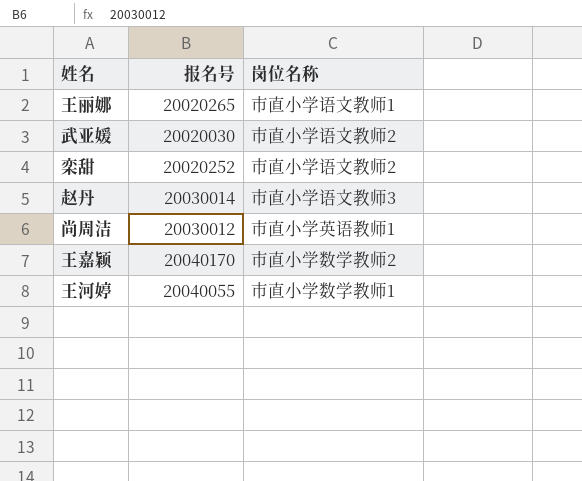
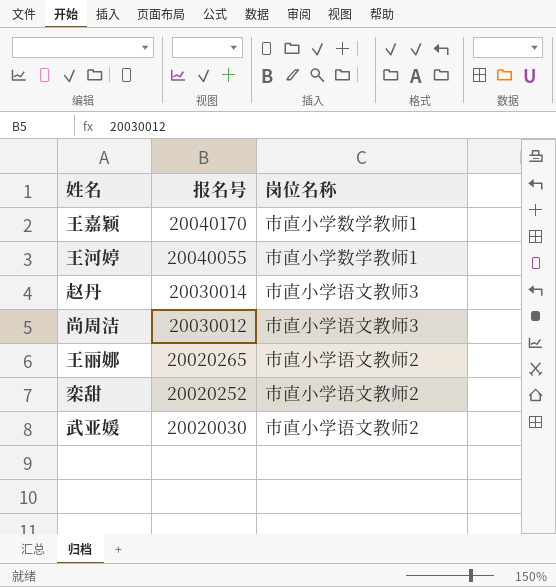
row order: none -> 报名号 descending
王嘉颖 | 岗位名称: 市直小学数学教师2 -> 市直小学数学教师1
尚周洁 | 岗位名称: 市直小学英语教师1 -> 市直小学语文教师3
王丽娜 | 岗位名称: 市直小学语文教师1 -> 市直小学语文教师2

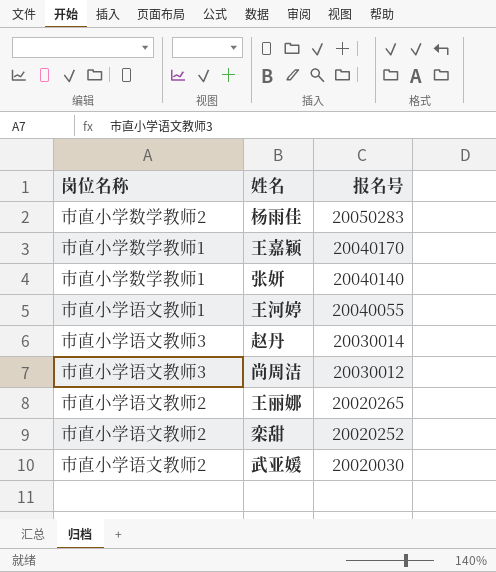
column 岗位名称 | position: 3 -> 1
row 杨雨佳: none -> 市直小学数学教师2 | 20050283
row 张妍: none -> 市直小学数学教师1 | 20040140
王河婷 | 岗位名称: 市直小学数学教师1 -> 市直小学语文教师1

